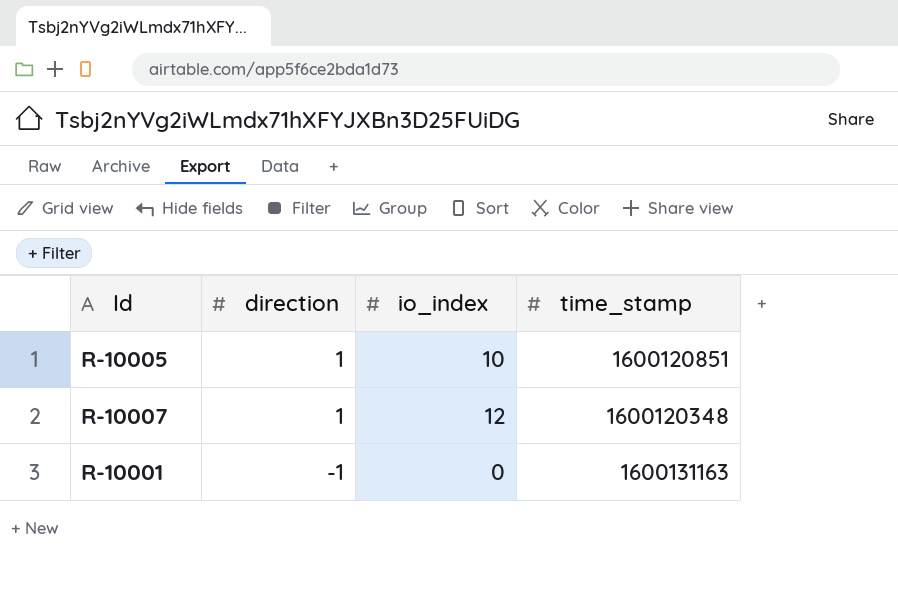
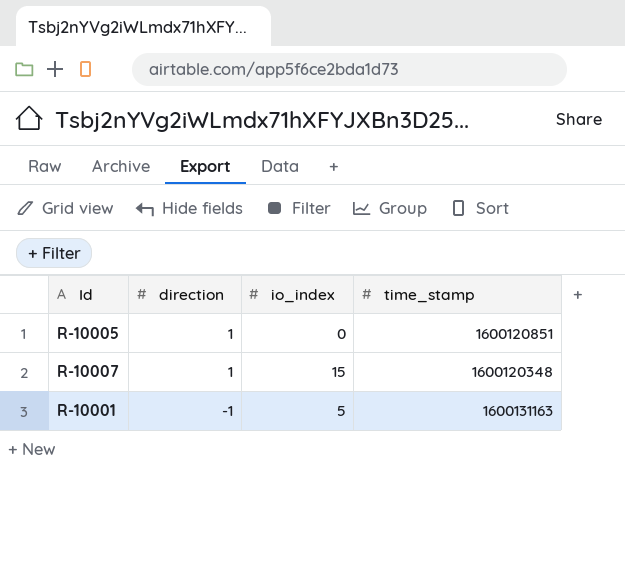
R-10005 | io_index: 10 -> 0
R-10007 | io_index: 12 -> 15
R-10001 | io_index: 0 -> 5

